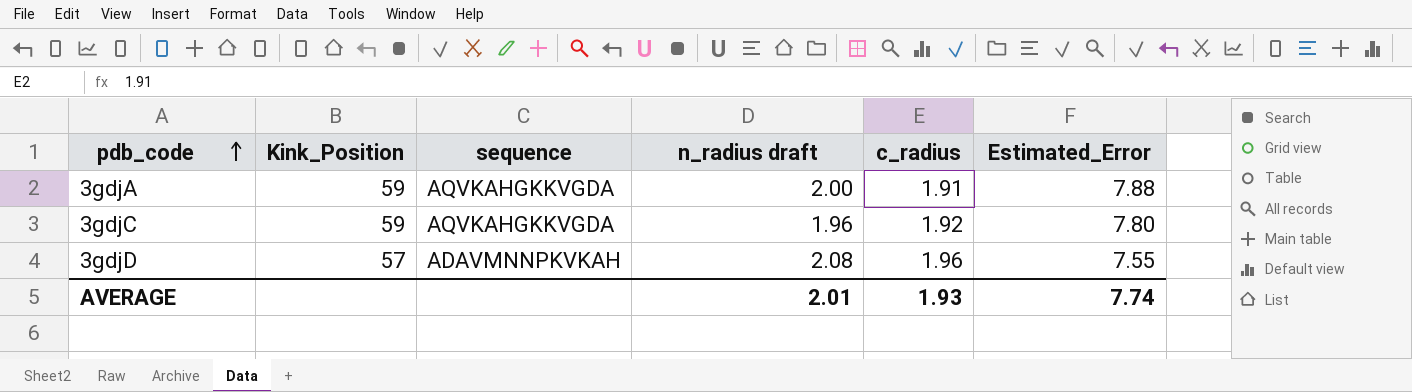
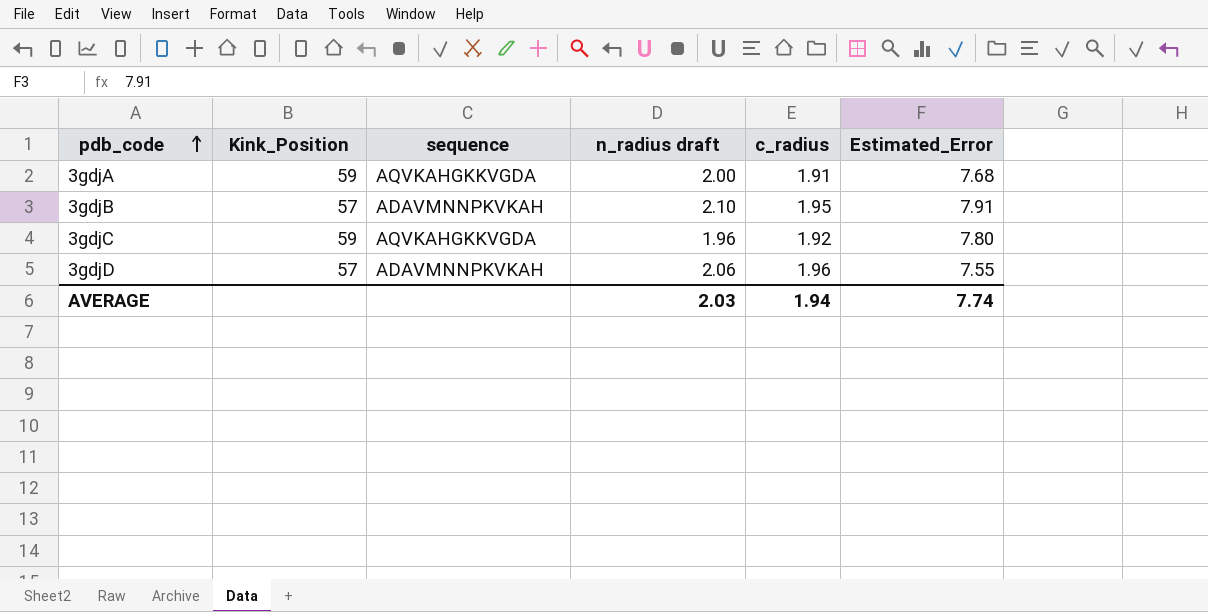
3gdjA | Estimated_Error: 7.88 -> 7.68
row 3gdjB: none -> 57 | ADAVMNNPKVKAH | 2.10 | 1.95 | 7.91
3gdjD | n_radius draft: 2.08 -> 2.06
AVERAGE | n_radius draft: 2.01 -> 2.03
AVERAGE | c_radius: 1.93 -> 1.94

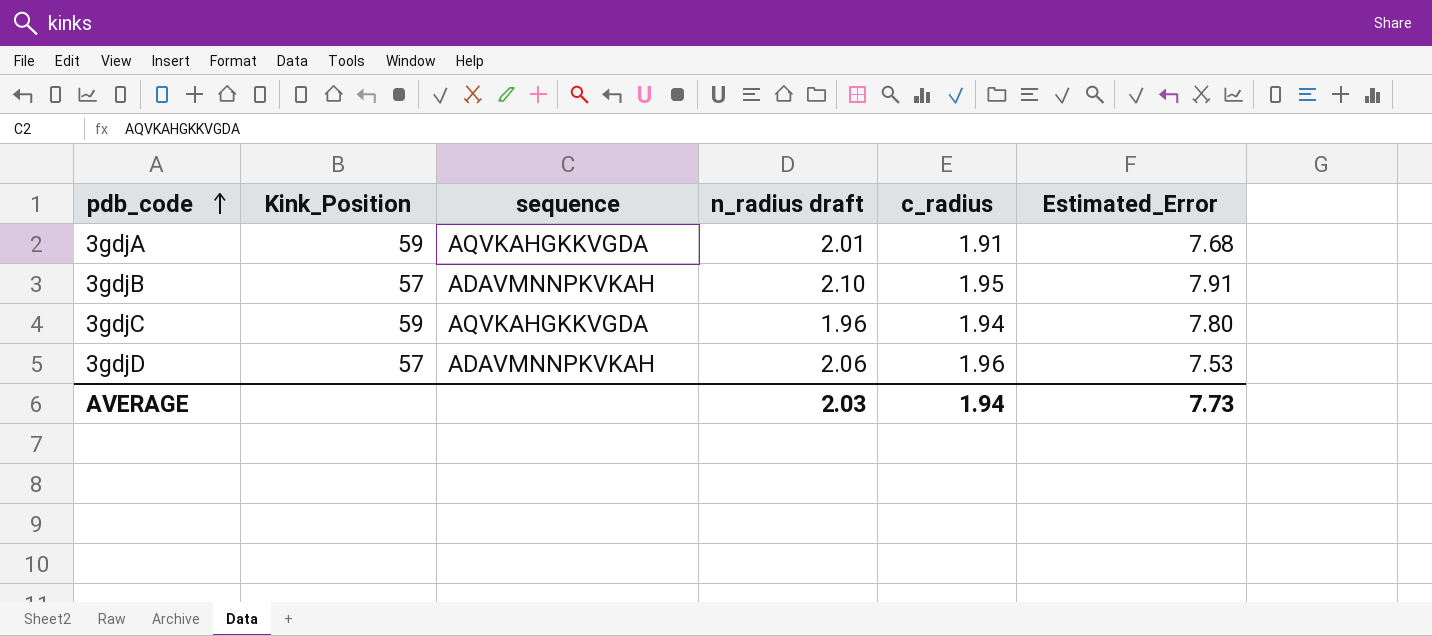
3gdjA | n_radius draft: 2.00 -> 2.01
3gdjC | c_radius: 1.92 -> 1.94
3gdjD | Estimated_Error: 7.55 -> 7.53
AVERAGE | Estimated_Error: 7.74 -> 7.73

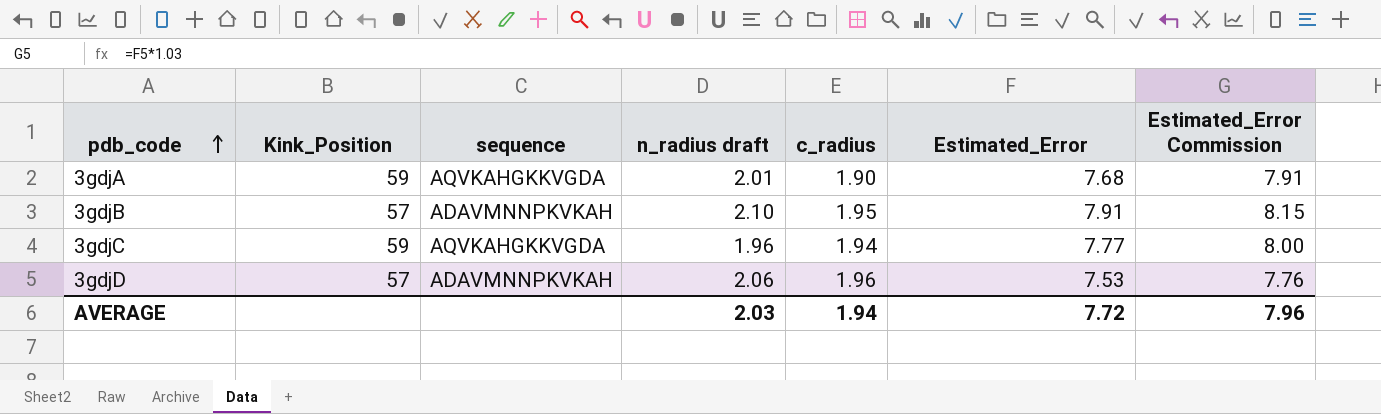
column Estimated_Error Commission | formula: none -> [Estimated_Error] * 1.03
3gdjA | c_radius: 1.91 -> 1.90
3gdjC | Estimated_Error: 7.80 -> 7.77
AVERAGE | Estimated_Error: 7.73 -> 7.72

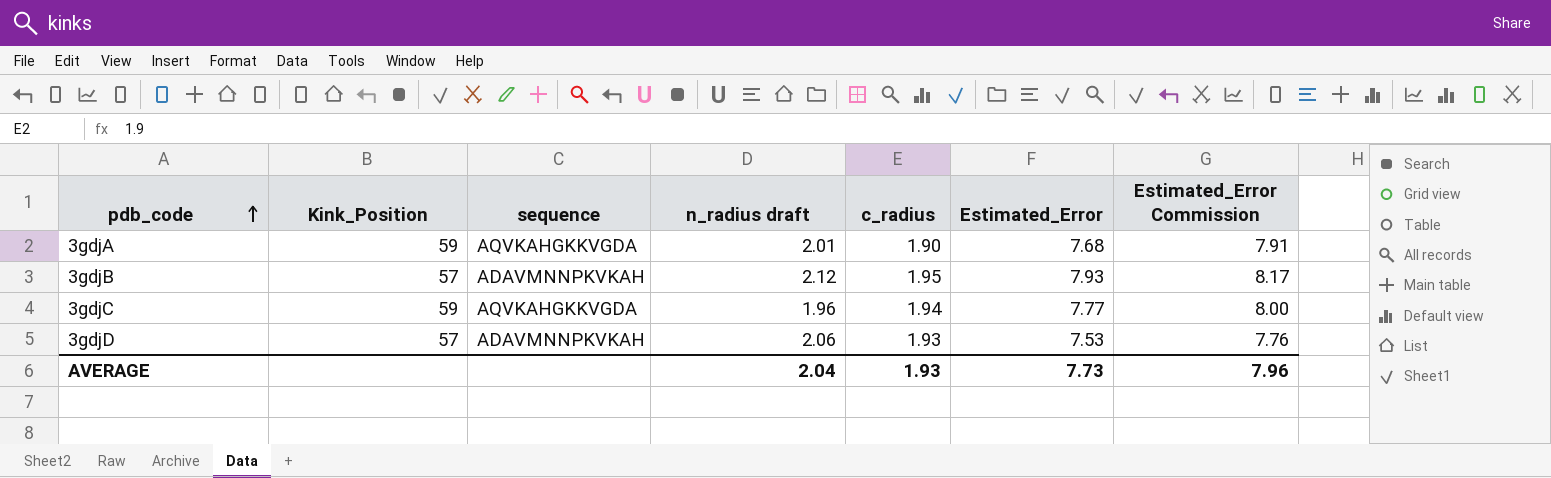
3gdjB | n_radius draft: 2.10 -> 2.12
3gdjB | Estimated_Error: 7.91 -> 7.93
3gdjB | Estimated_Error Commission: 8.15 -> 8.17
3gdjD | c_radius: 1.96 -> 1.93
AVERAGE | n_radius draft: 2.03 -> 2.04
AVERAGE | c_radius: 1.94 -> 1.93
AVERAGE | Estimated_Error: 7.72 -> 7.73

